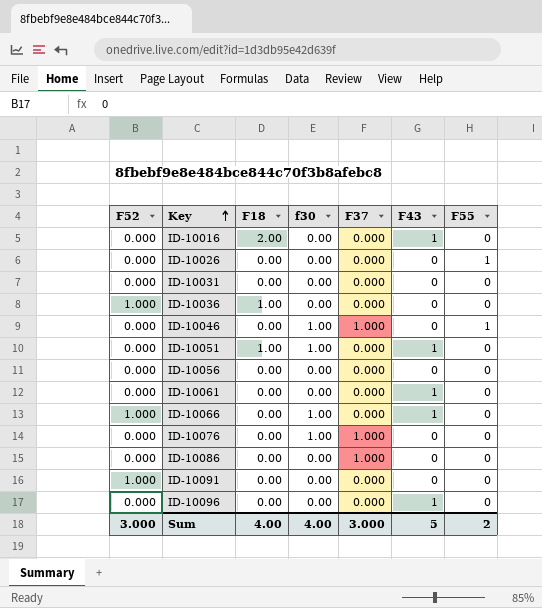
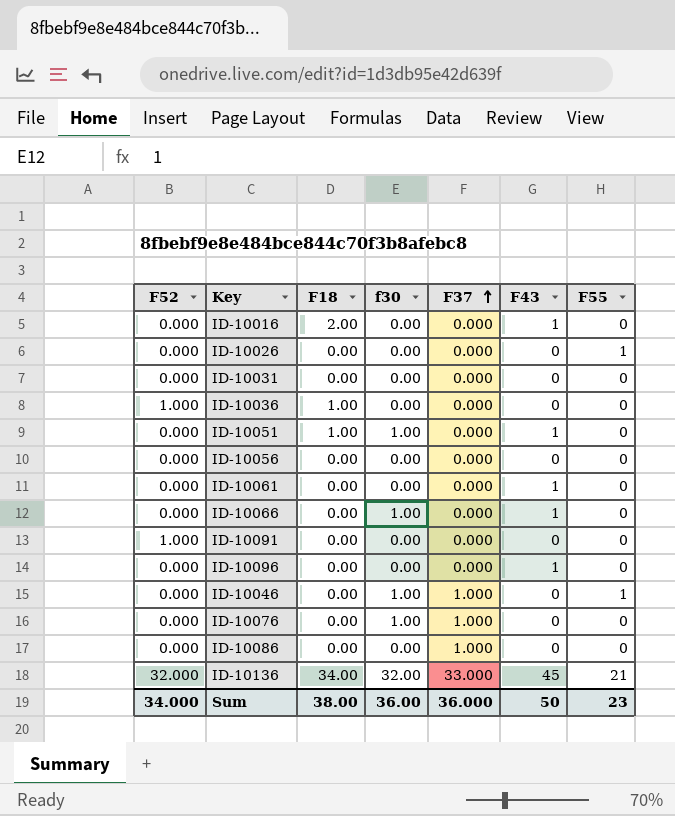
row order: Key ascending -> F37 ascending
ID-10066 | F52: 1.000 -> 0.000
row ID-10136: none -> 32.000 | 34.00 | 32.00 | 33.000 | 45 | 21
Sum | F52: 3.000 -> 34.000
Sum | F18: 4.00 -> 38.00
Sum | f30: 4.00 -> 36.00
Sum | F37: 3.000 -> 36.000
Sum | F43: 5 -> 50
Sum | F55: 2 -> 23

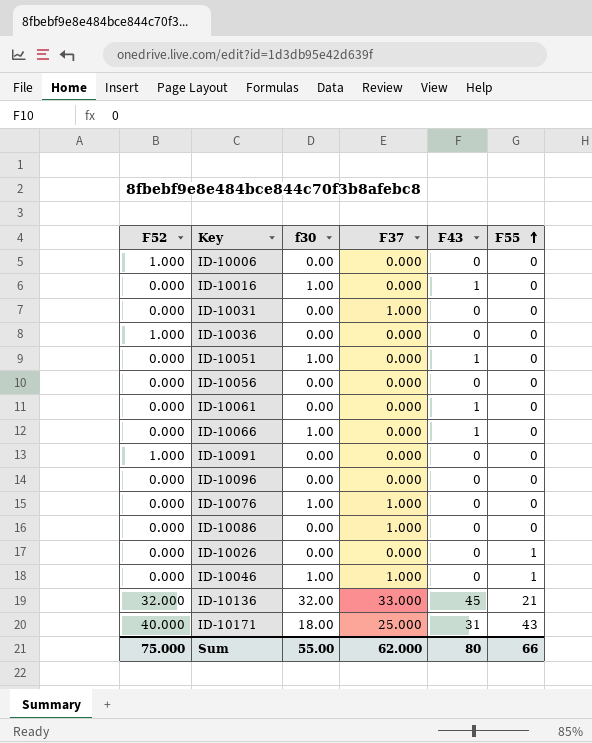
row order: F37 ascending -> F55 ascending
column F18 | position: 3 -> none
row ID-10006: none -> 1.000 | 0.00 | 0.000 | 0 | 0
ID-10016 | f30: 0.00 -> 1.00
ID-10031 | F37: 0.000 -> 1.000
ID-10096 | F43: 1 -> 0
row ID-10171: none -> 40.000 | 18.00 | 25.000 | 31 | 43
Sum | F52: 34.000 -> 75.000
Sum | f30: 36.00 -> 55.00
Sum | F37: 36.000 -> 62.000
Sum | F43: 50 -> 80
Sum | F55: 23 -> 66

